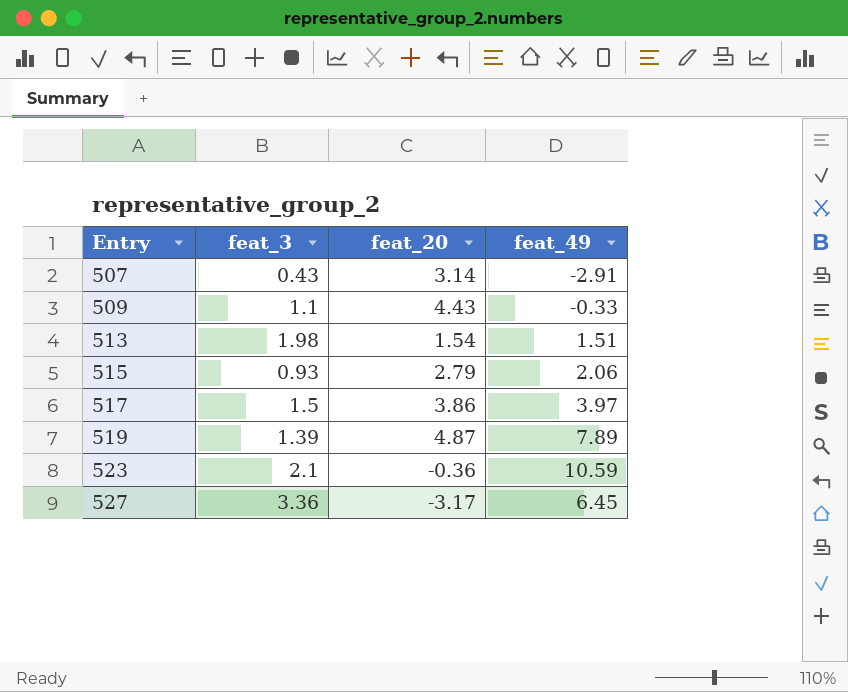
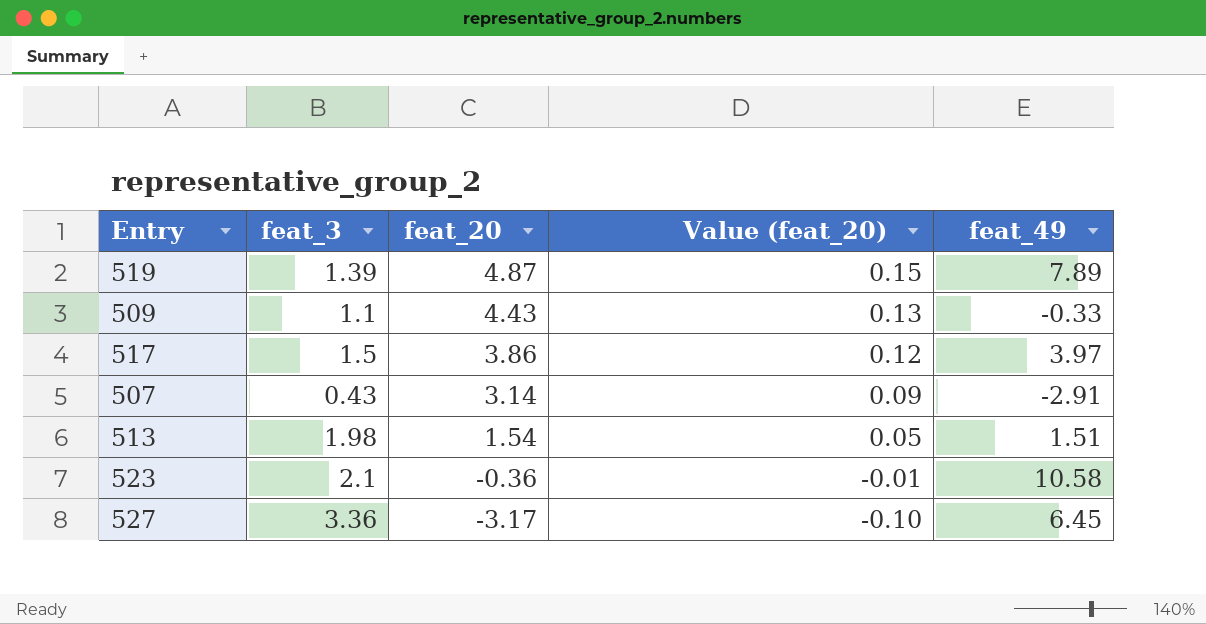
row order: Entry ascending -> feat_20 descending
column Value (feat_20) | formula: none -> [feat_20] * 0.03
row 515: 0.93 | 2.79 | 2.06 -> none
523 | feat_49: 10.59 -> 10.58

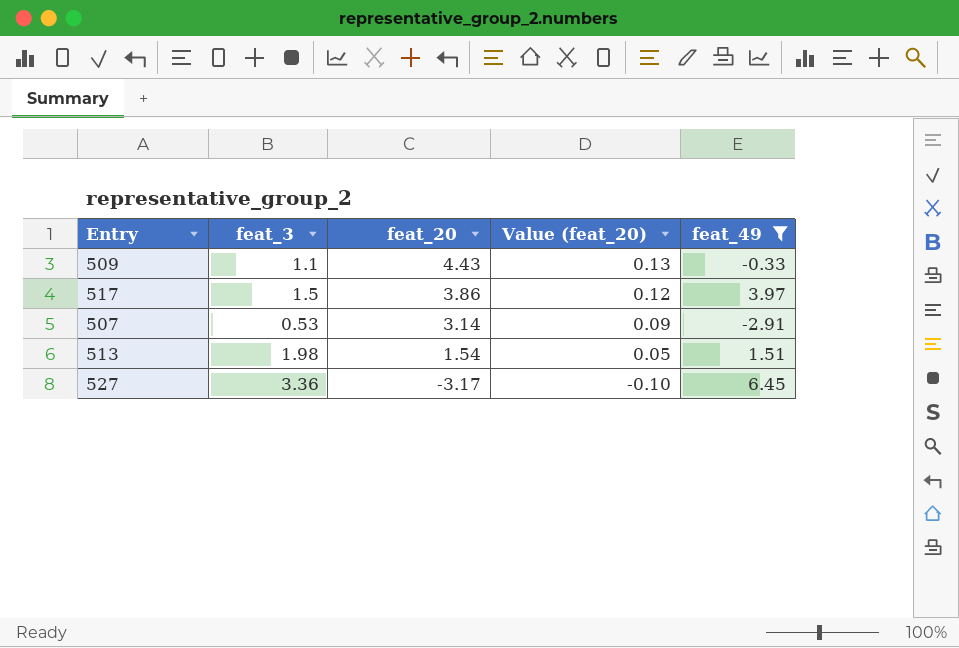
filter: none -> feat_49 <= 6.45
507 | feat_3: 0.43 -> 0.53

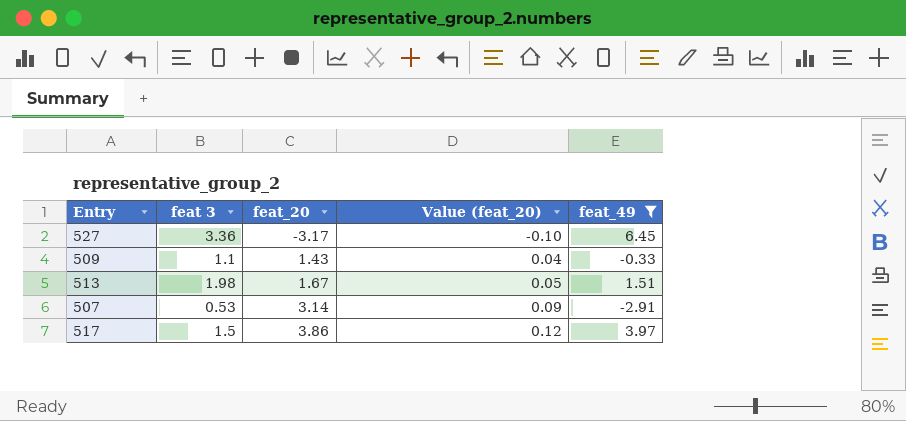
row order: feat_20 descending -> feat_20 ascending
column name: feat_3 -> feat 3
509 | feat_20: 4.43 -> 1.43
509 | Value (feat_20): 0.13 -> 0.04
513 | feat_20: 1.54 -> 1.67

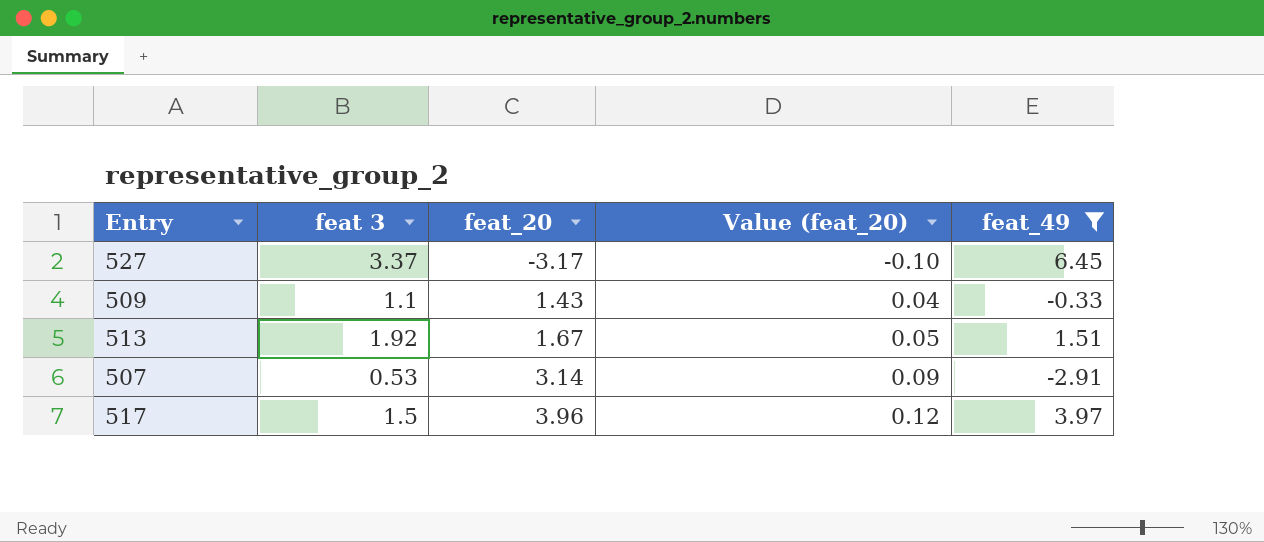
527 | feat 3: 3.36 -> 3.37
513 | feat 3: 1.98 -> 1.92
517 | feat_20: 3.86 -> 3.96

